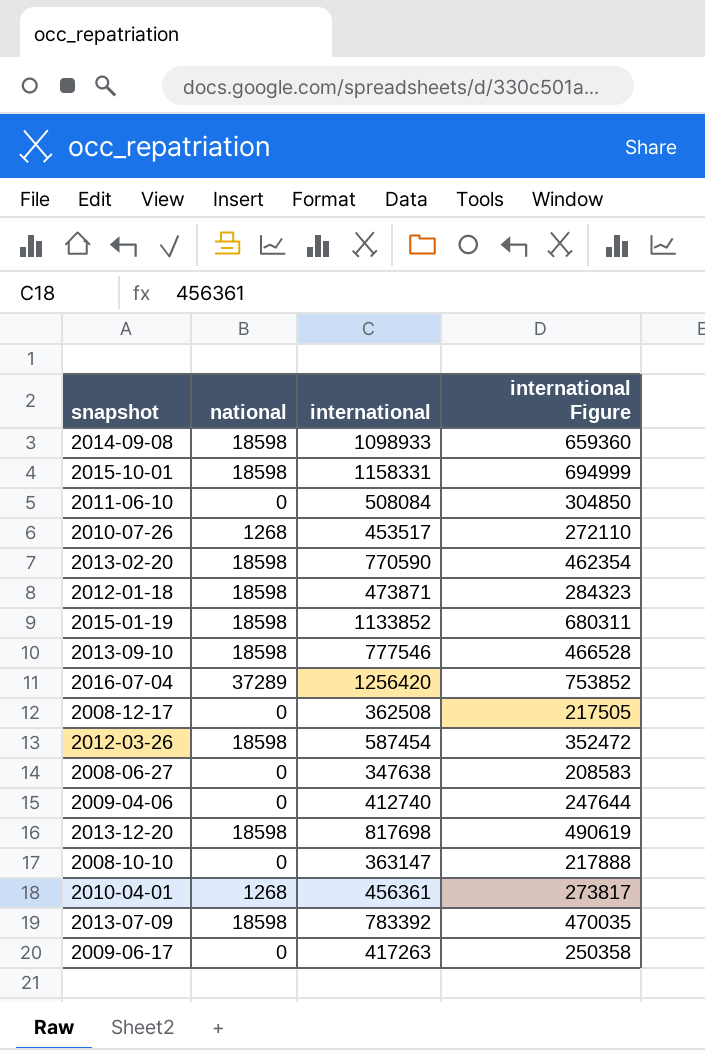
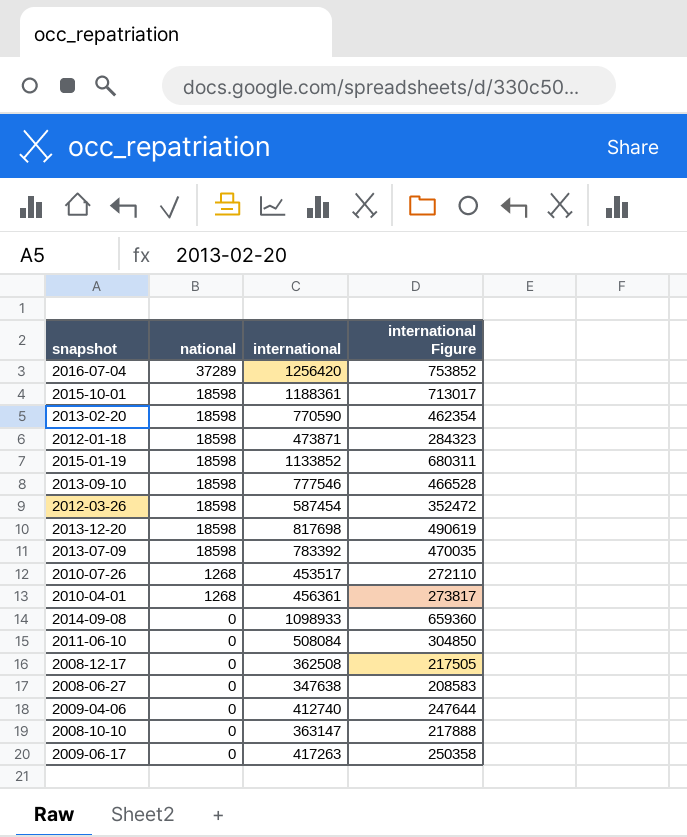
row order: none -> national descending
2015-10-01 | international: 1158331 -> 1188361
2015-10-01 | international Figure: 694999 -> 713017
2014-09-08 | national: 18598 -> 0

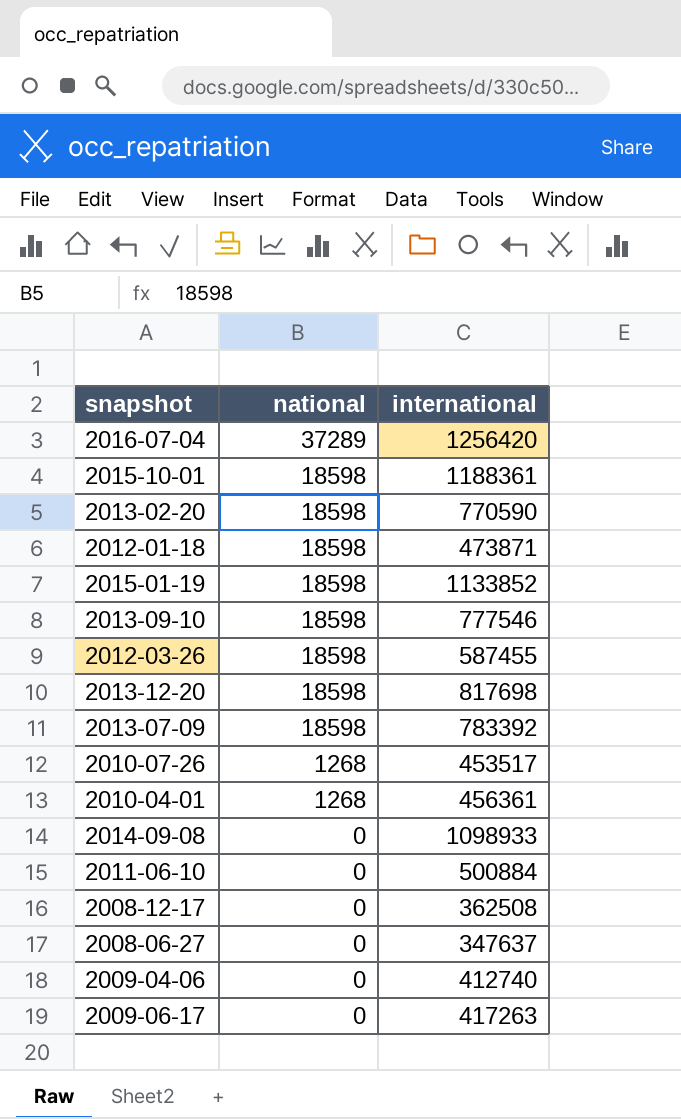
column international Figure | formula: [international] * 0.6 -> none
row 2008-10-10: 0 | 363147 | 217888 -> none
2012-03-26 | international: 587454 -> 587455
2011-06-10 | international: 508084 -> 500884
2008-06-27 | international: 347638 -> 347637

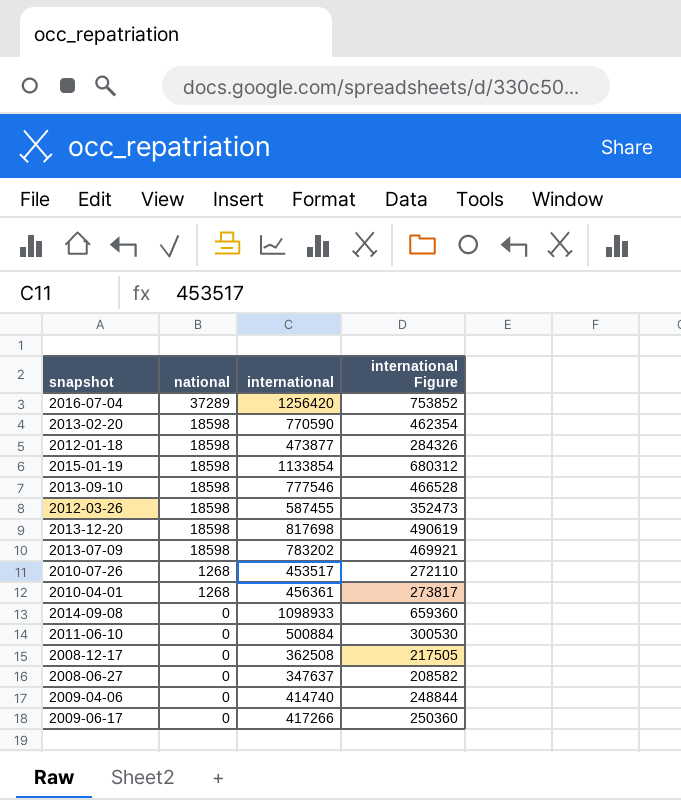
column international Figure | formula: none -> [international] * 0.6
row 2015-10-01: 18598 | 1188361 -> none
2012-01-18 | international: 473871 -> 473877
2015-01-19 | international: 1133852 -> 1133854
2013-07-09 | international: 783392 -> 783202
2009-04-06 | international: 412740 -> 414740
2009-06-17 | international: 417263 -> 417266

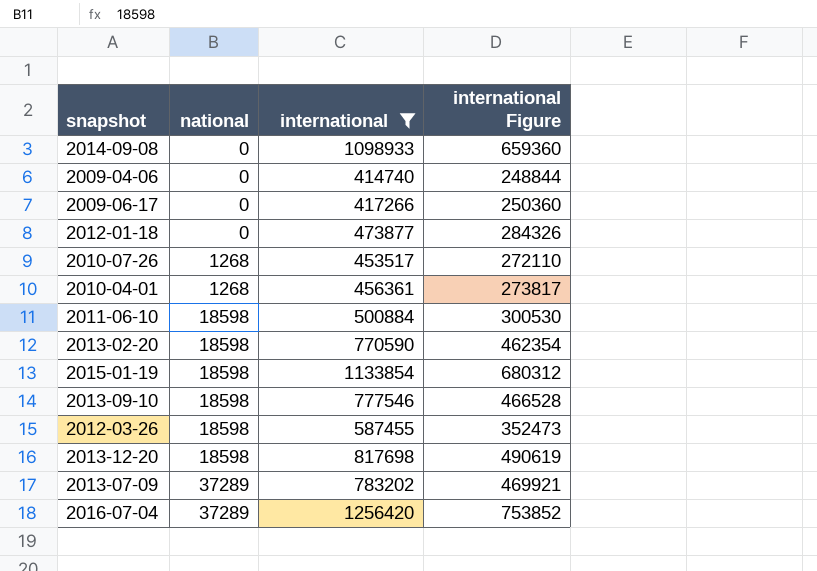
filter: none -> international >= 414740
row order: national descending -> national ascending
2012-01-18 | national: 18598 -> 0
2011-06-10 | national: 0 -> 18598
2013-07-09 | national: 18598 -> 37289

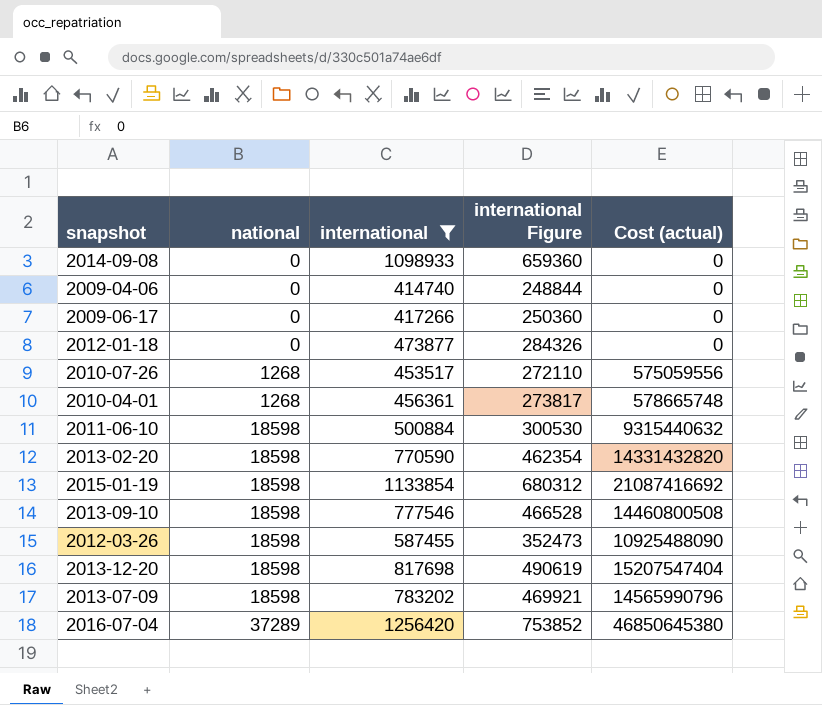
column Cost (actual) | formula: none -> [national] * [international]
2013-07-09 | national: 37289 -> 18598

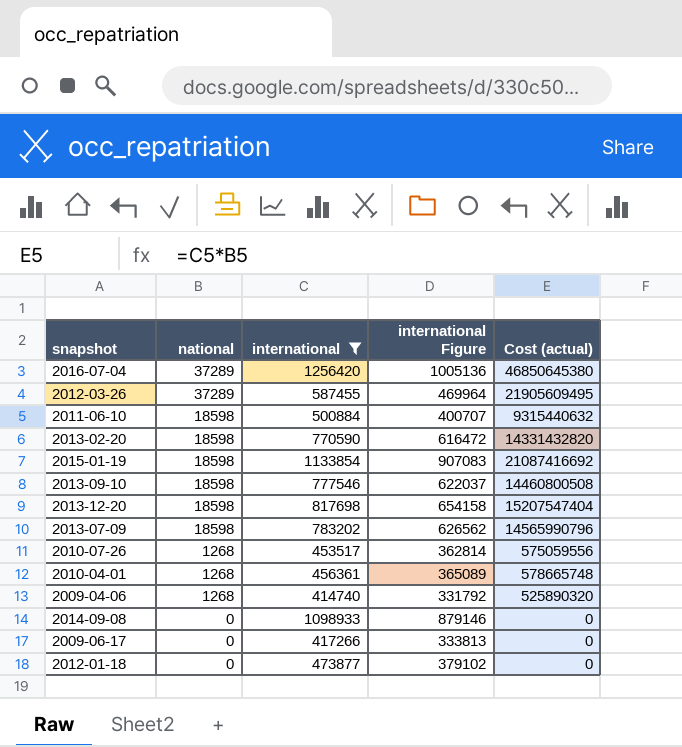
row order: national ascending -> national descending
column international Figure | formula: [international] * 0.6 -> [international] * 0.8
2012-03-26 | national: 18598 -> 37289
2012-03-26 | Cost (actual): 10925488090 -> 21905609495
2009-04-06 | national: 0 -> 1268
2009-04-06 | Cost (actual): 0 -> 525890320

